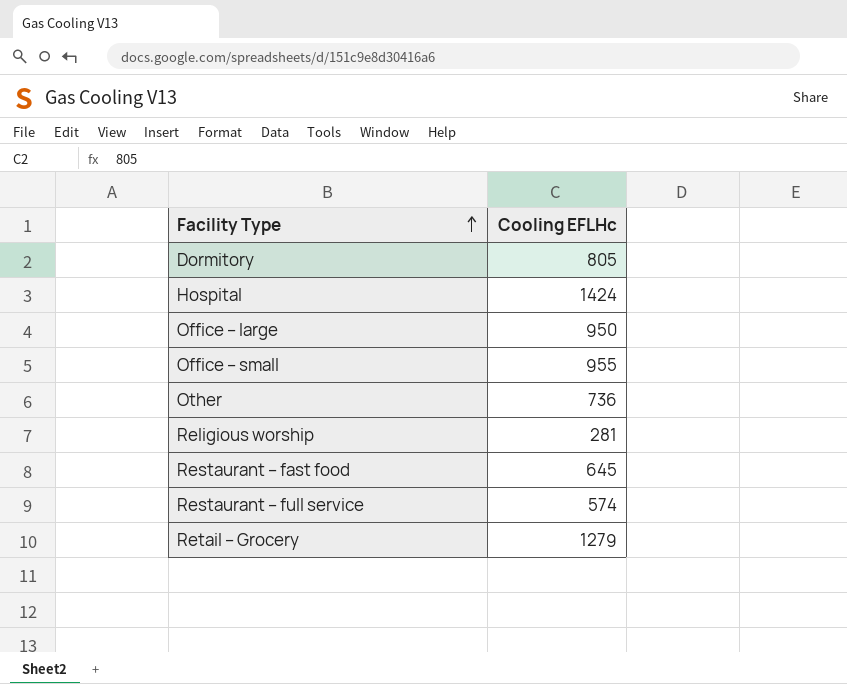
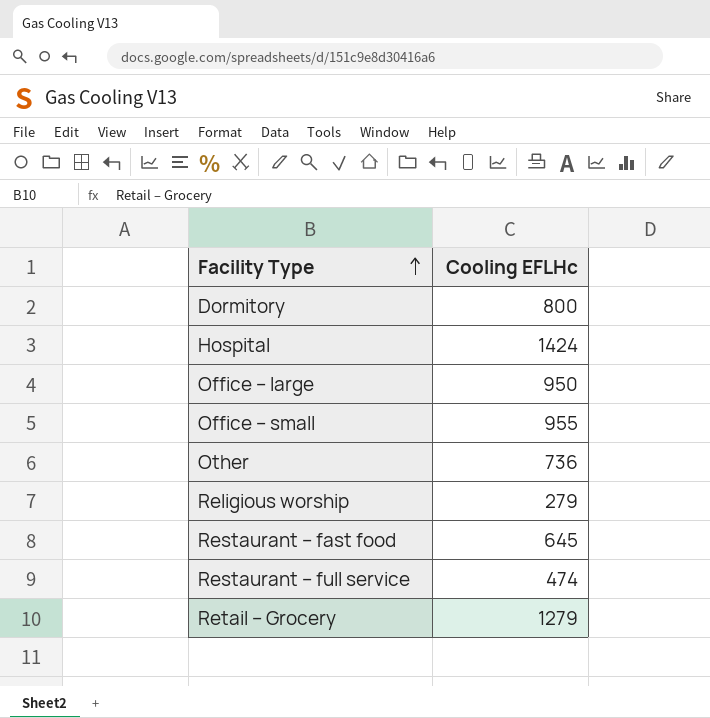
Dormitory | Cooling EFLHc: 805 -> 800
Religious worship | Cooling EFLHc: 281 -> 279
Restaurant – full service | Cooling EFLHc: 574 -> 474

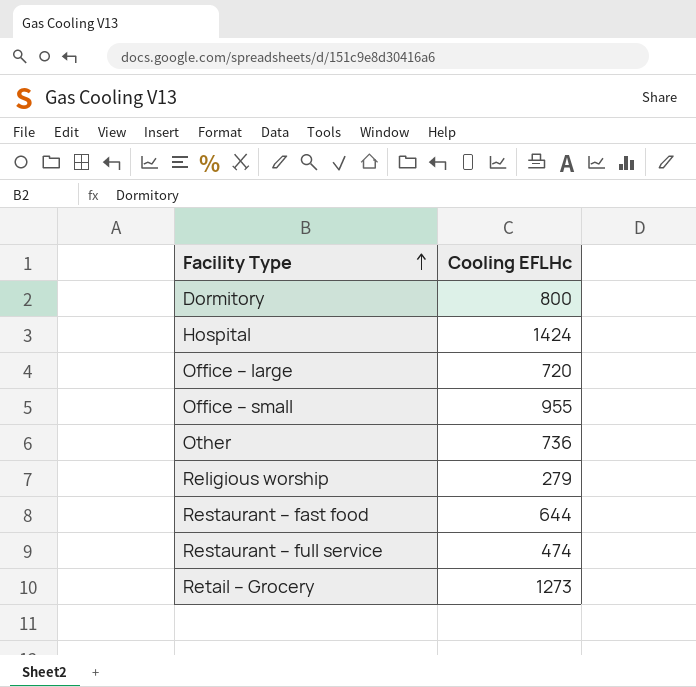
Office – large | Cooling EFLHc: 950 -> 720
Restaurant – fast food | Cooling EFLHc: 645 -> 644
Retail – Grocery | Cooling EFLHc: 1279 -> 1273

